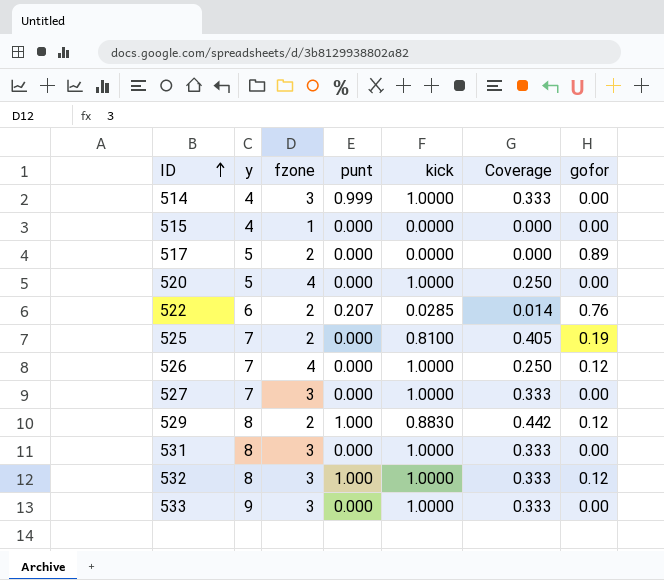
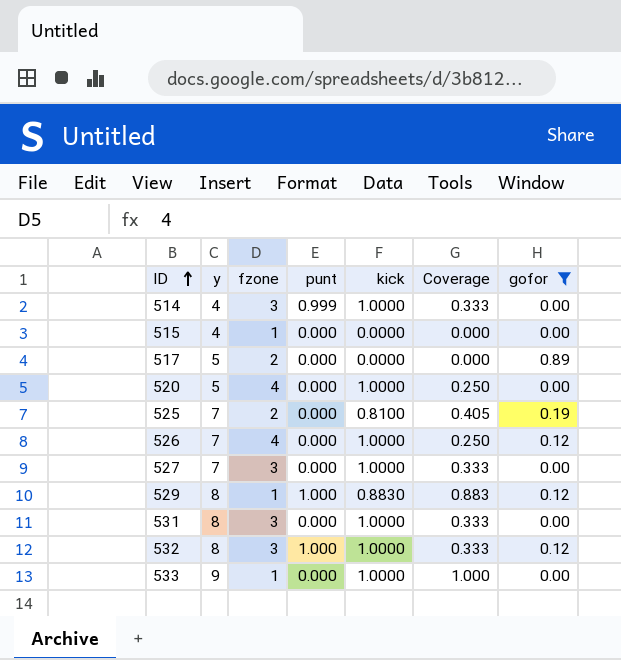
filter: none -> gofor != 0.76
529 | fzone: 2 -> 1
529 | Coverage: 0.442 -> 0.883
533 | fzone: 3 -> 1
533 | Coverage: 0.333 -> 1.000

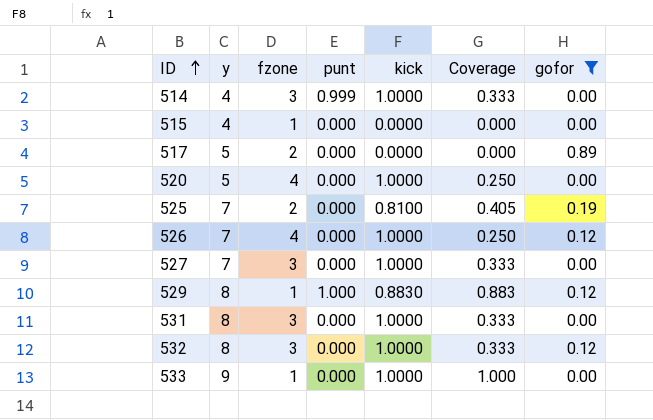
532 | punt: 1.000 -> 0.000

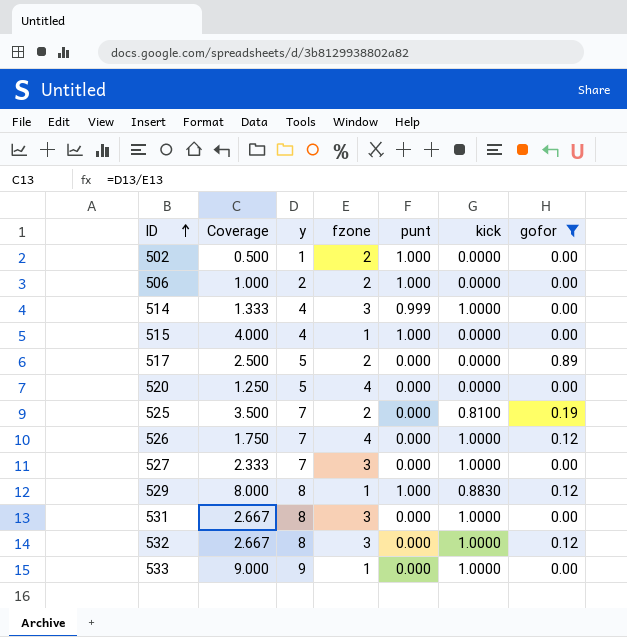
column Coverage | formula: [kick] / [fzone] -> [y] / [fzone]
column Coverage | position: 6 -> 2
row 502: none -> 0.500 | 1 | 2 | 1.000 | 0.0000 | 0.00
row 506: none -> 1.000 | 2 | 2 | 1.000 | 0.0000 | 0.00
515 | punt: 0.000 -> 1.000
520 | kick: 1.0000 -> 0.0000

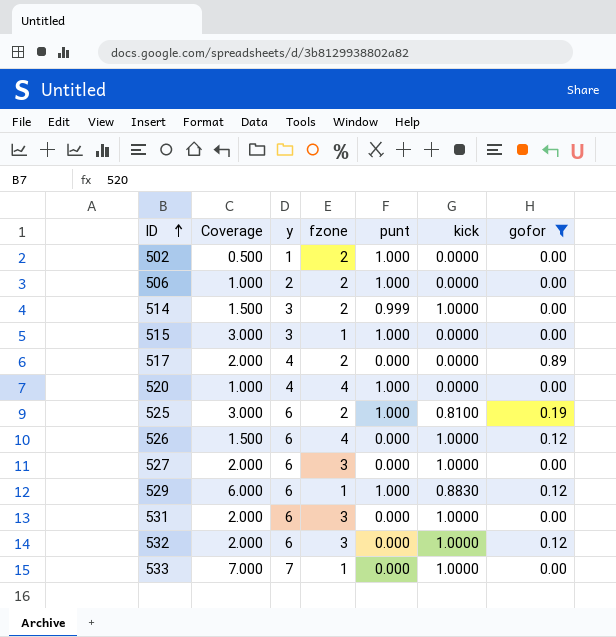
514 | Coverage: 1.333 -> 1.500
514 | y: 4 -> 3
514 | fzone: 3 -> 2
515 | Coverage: 4.000 -> 3.000
515 | y: 4 -> 3
517 | Coverage: 2.500 -> 2.000
517 | y: 5 -> 4
520 | Coverage: 1.250 -> 1.000
520 | y: 5 -> 4
520 | punt: 0.000 -> 1.000
525 | Coverage: 3.500 -> 3.000
525 | y: 7 -> 6
525 | punt: 0.000 -> 1.000
526 | Coverage: 1.750 -> 1.500
526 | y: 7 -> 6
527 | Coverage: 2.333 -> 2.000
527 | y: 7 -> 6
529 | Coverage: 8.000 -> 6.000
529 | y: 8 -> 6
531 | Coverage: 2.667 -> 2.000
531 | y: 8 -> 6
532 | Coverage: 2.667 -> 2.000
532 | y: 8 -> 6
533 | Coverage: 9.000 -> 7.000
533 | y: 9 -> 7

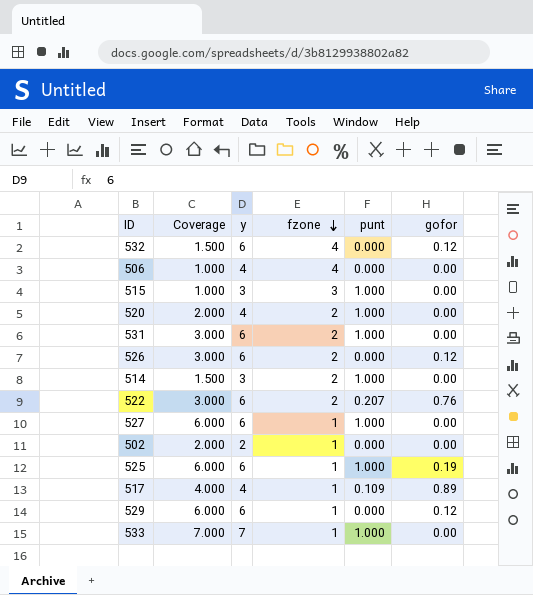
filter: gofor != 0.76 -> none
row order: ID ascending -> fzone descending
column kick | position: 6 -> none
532 | Coverage: 2.000 -> 1.500
532 | fzone: 3 -> 4
506 | y: 2 -> 4
506 | fzone: 2 -> 4
506 | punt: 1.000 -> 0.000
515 | Coverage: 3.000 -> 1.000
515 | fzone: 1 -> 3
520 | Coverage: 1.000 -> 2.000
520 | fzone: 4 -> 2
531 | Coverage: 2.000 -> 3.000
531 | fzone: 3 -> 2
531 | punt: 0.000 -> 1.000
526 | Coverage: 1.500 -> 3.000
526 | fzone: 4 -> 2
514 | punt: 0.999 -> 1.000
527 | Coverage: 2.000 -> 6.000
527 | fzone: 3 -> 1
527 | punt: 0.000 -> 1.000
502 | Coverage: 0.500 -> 2.000
502 | y: 1 -> 2
502 | fzone: 2 -> 1
502 | punt: 1.000 -> 0.000
525 | Coverage: 3.000 -> 6.000
525 | fzone: 2 -> 1
517 | Coverage: 2.000 -> 4.000
517 | fzone: 2 -> 1
517 | punt: 0.000 -> 0.109
529 | punt: 1.000 -> 0.000
533 | punt: 0.000 -> 1.000

